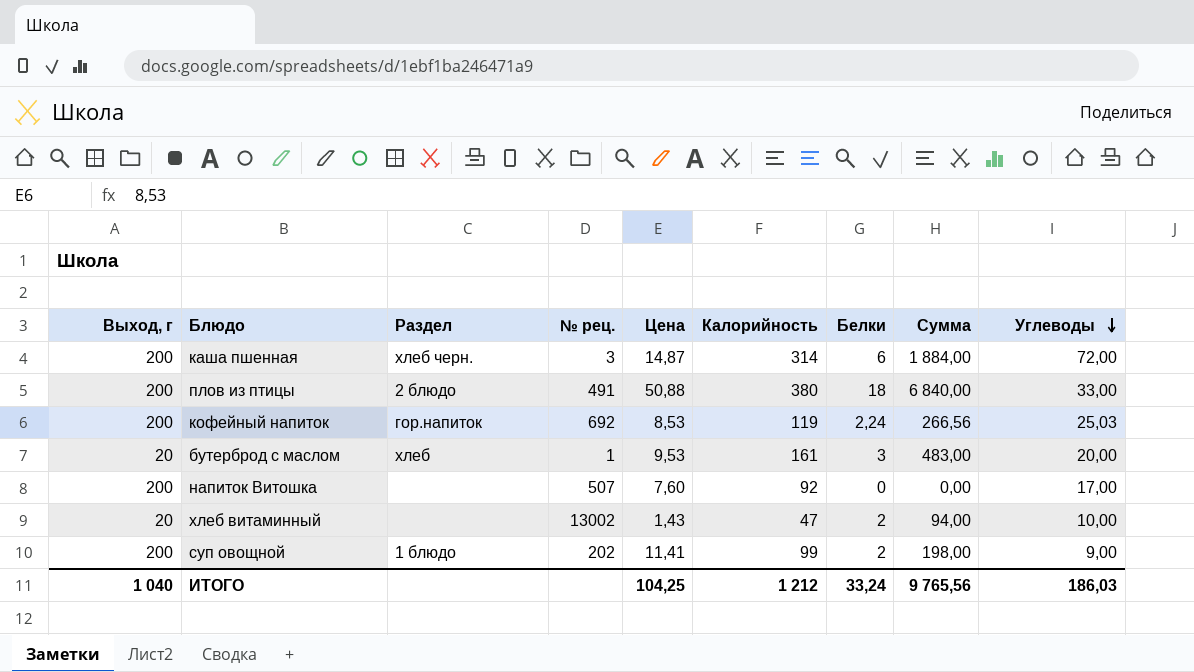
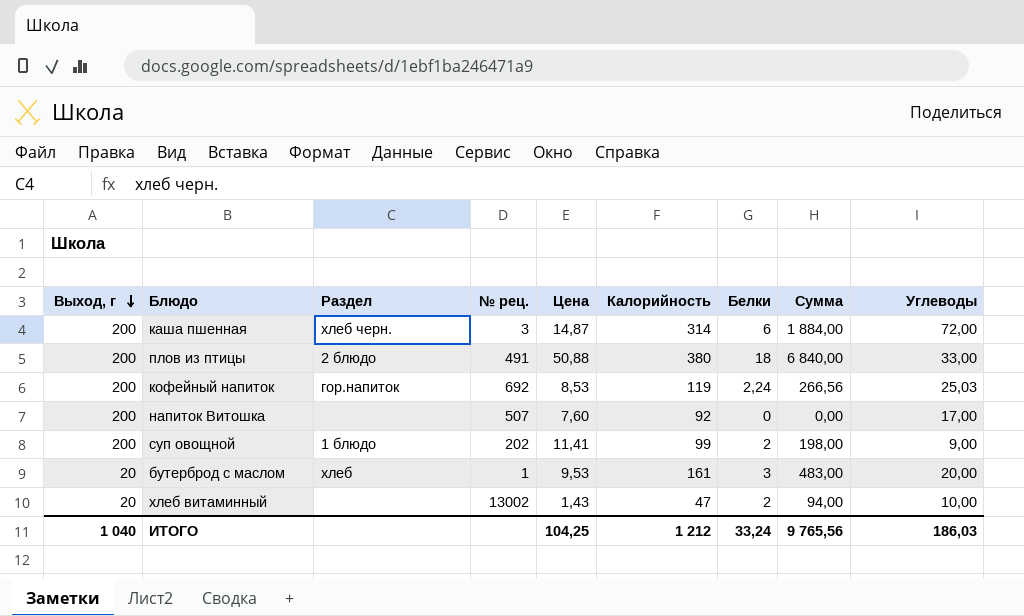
row order: Углеводы descending -> Выход, г descending

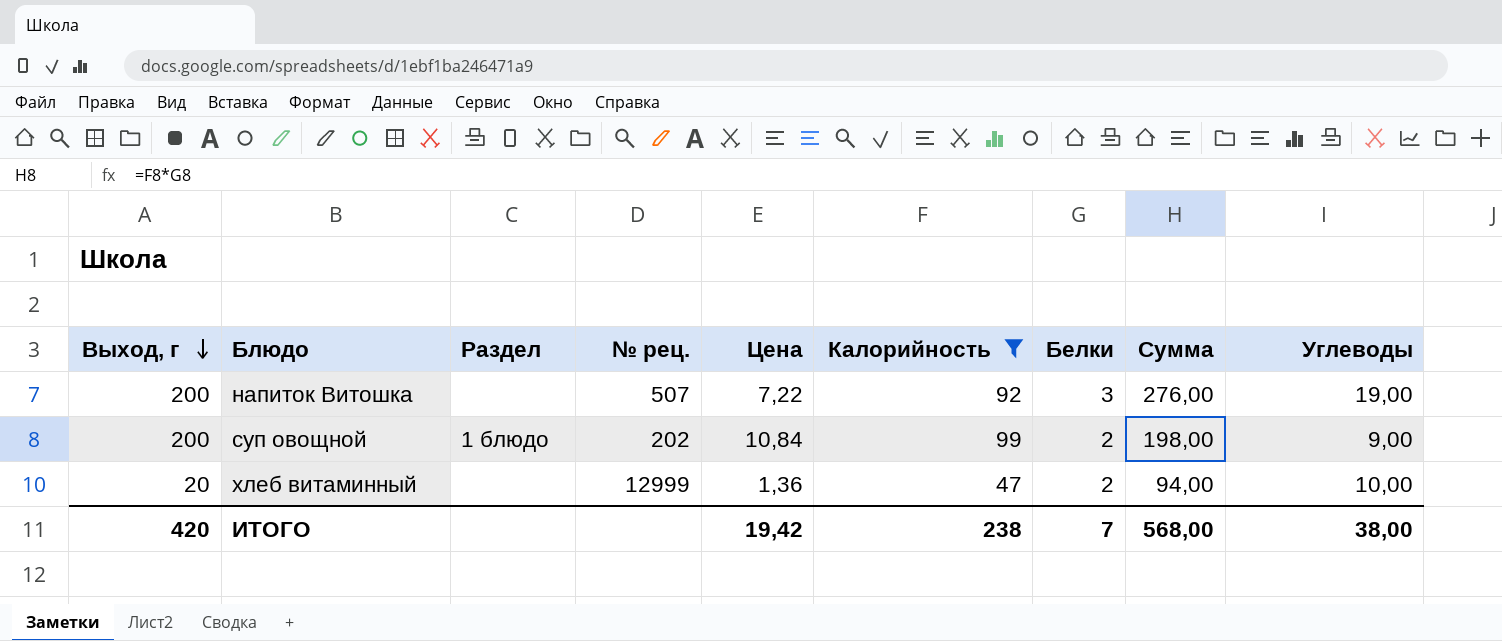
filter: none -> Калорийность <= 99
напиток Витошка | Цена: 7,60 -> 7,22
напиток Витошка | Белки: 0 -> 3
напиток Витошка | Сумма: 0,00 -> 276,00
напиток Витошка | Углеводы: 17,00 -> 19,00
суп овощной | Цена: 11,41 -> 10,84
хлеб витаминный | № рец.: 13002 -> 12999
хлеб витаминный | Цена: 1,43 -> 1,36
ИТОГО | Выход, г: 1 040 -> 420
ИТОГО | Цена: 104,25 -> 19,42
ИТОГО | Калорийность: 1 212 -> 238
ИТОГО | Белки: 33,24 -> 7
ИТОГО | Сумма: 9 765,56 -> 568,00
ИТОГО | Углеводы: 186,03 -> 38,00

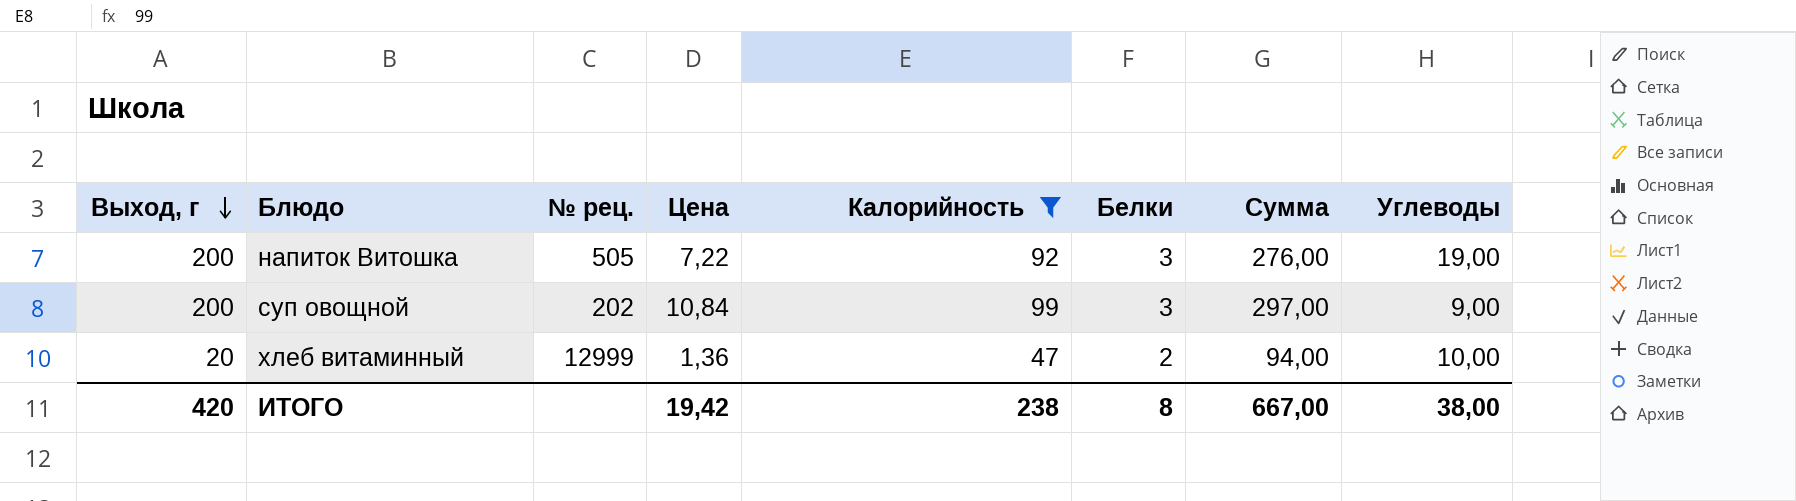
column Раздел | position: 3 -> none
напиток Витошка | № рец.: 507 -> 505
суп овощной | Белки: 2 -> 3
суп овощной | Сумма: 198,00 -> 297,00
ИТОГО | Белки: 7 -> 8
ИТОГО | Сумма: 568,00 -> 667,00

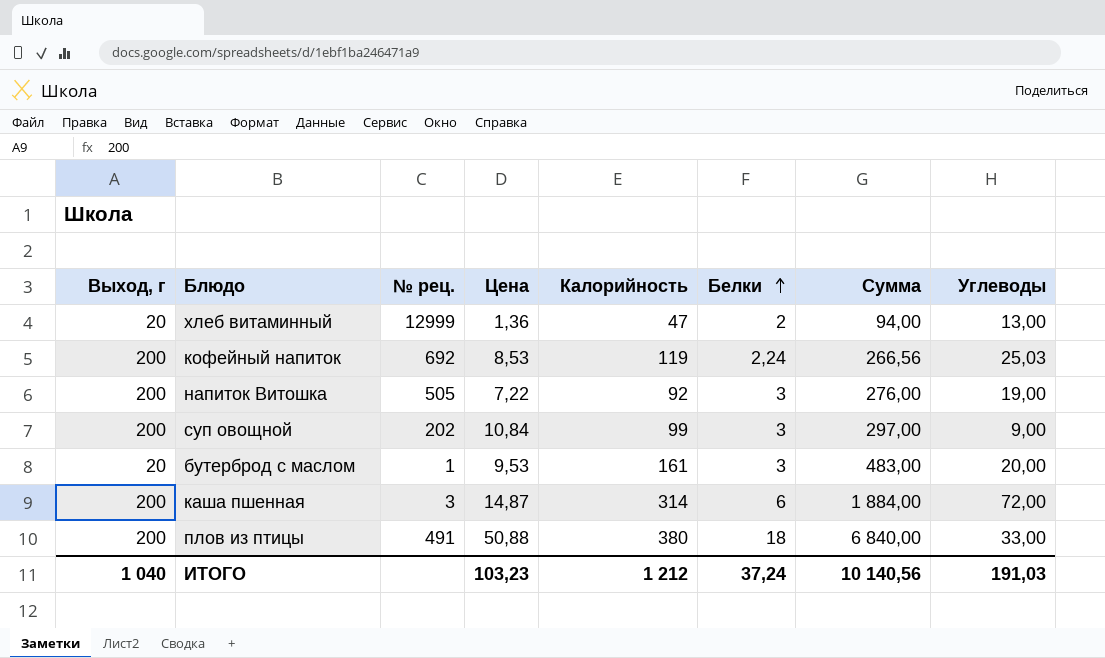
filter: Калорийность <= 99 -> none
row order: Выход, г descending -> Белки ascending
хлеб витаминный | Углеводы: 10,00 -> 13,00
ИТОГО | Выход, г: 420 -> 1 040
ИТОГО | Цена: 19,42 -> 103,23
ИТОГО | Калорийность: 238 -> 1 212
ИТОГО | Белки: 8 -> 37,24
ИТОГО | Сумма: 667,00 -> 10 140,56
ИТОГО | Углеводы: 38,00 -> 191,03

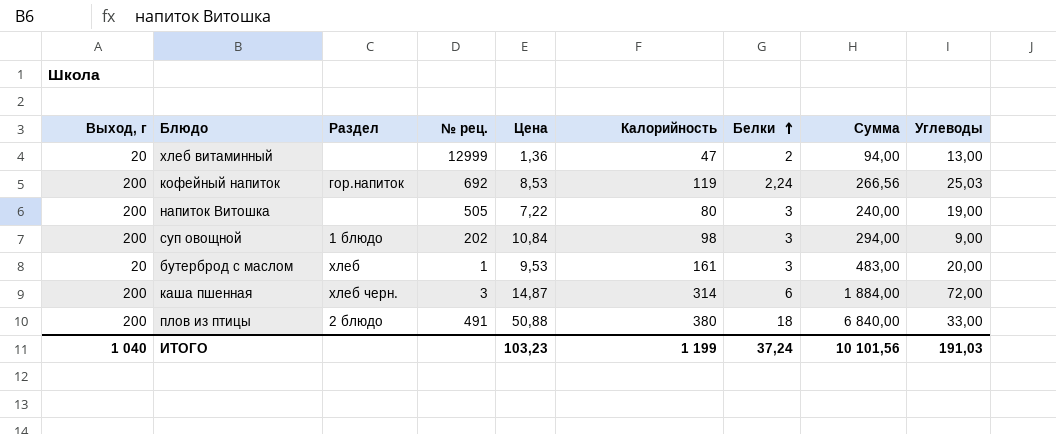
column Раздел | position: none -> 3
напиток Витошка | Калорийность: 92 -> 80
напиток Витошка | Сумма: 276,00 -> 240,00
суп овощной | Калорийность: 99 -> 98
суп овощной | Сумма: 297,00 -> 294,00
ИТОГО | Калорийность: 1 212 -> 1 199
ИТОГО | Сумма: 10 140,56 -> 10 101,56

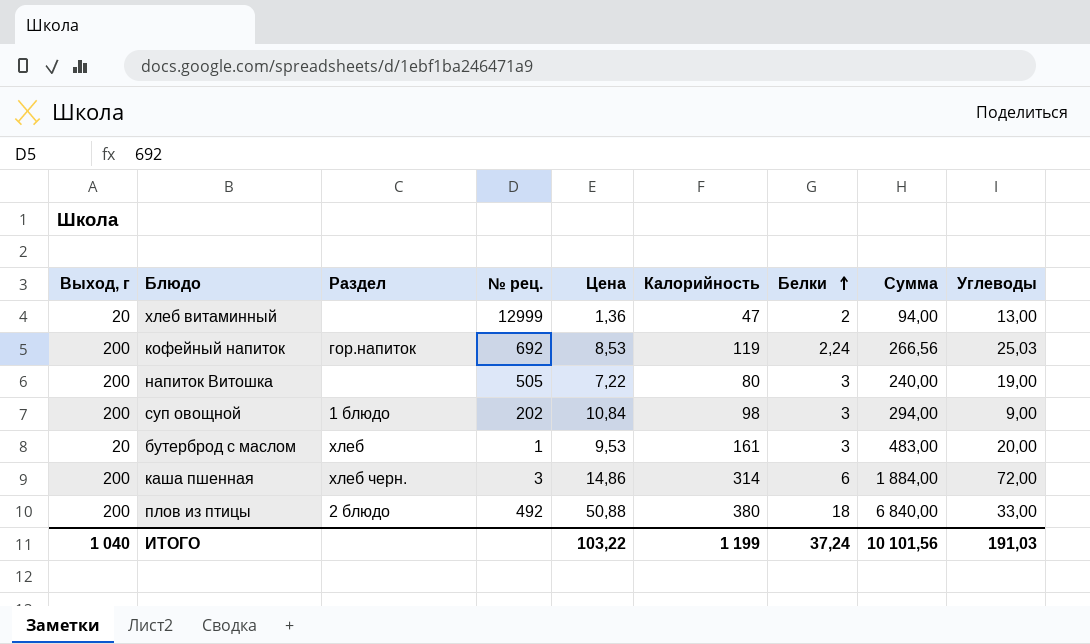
каша пшенная | Цена: 14,87 -> 14,86
плов из птицы | № рец.: 491 -> 492
ИТОГО | Цена: 103,23 -> 103,22

